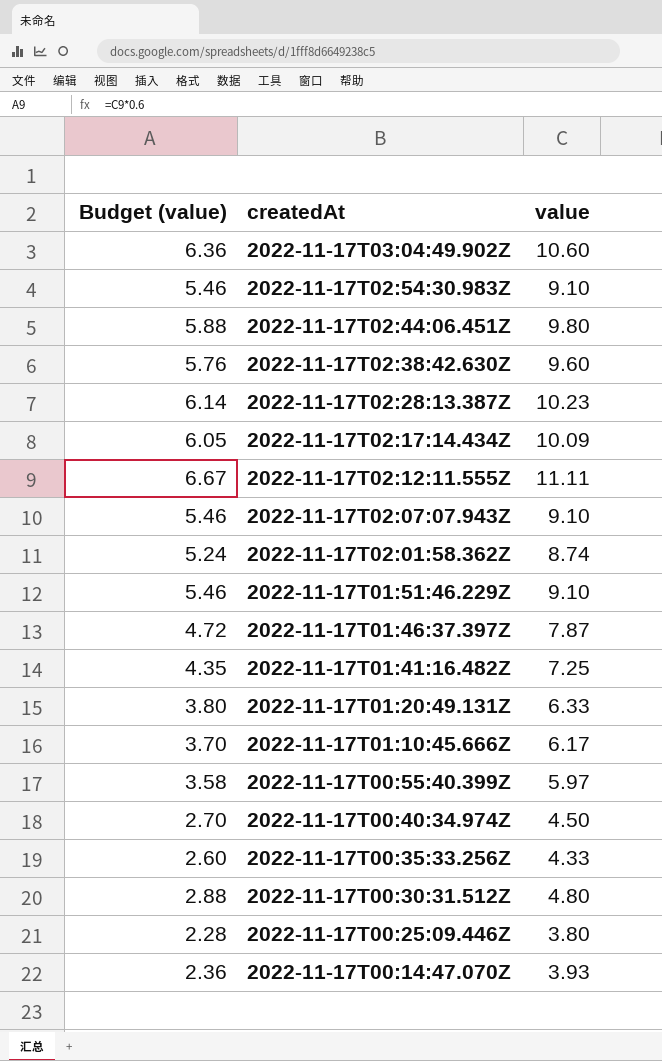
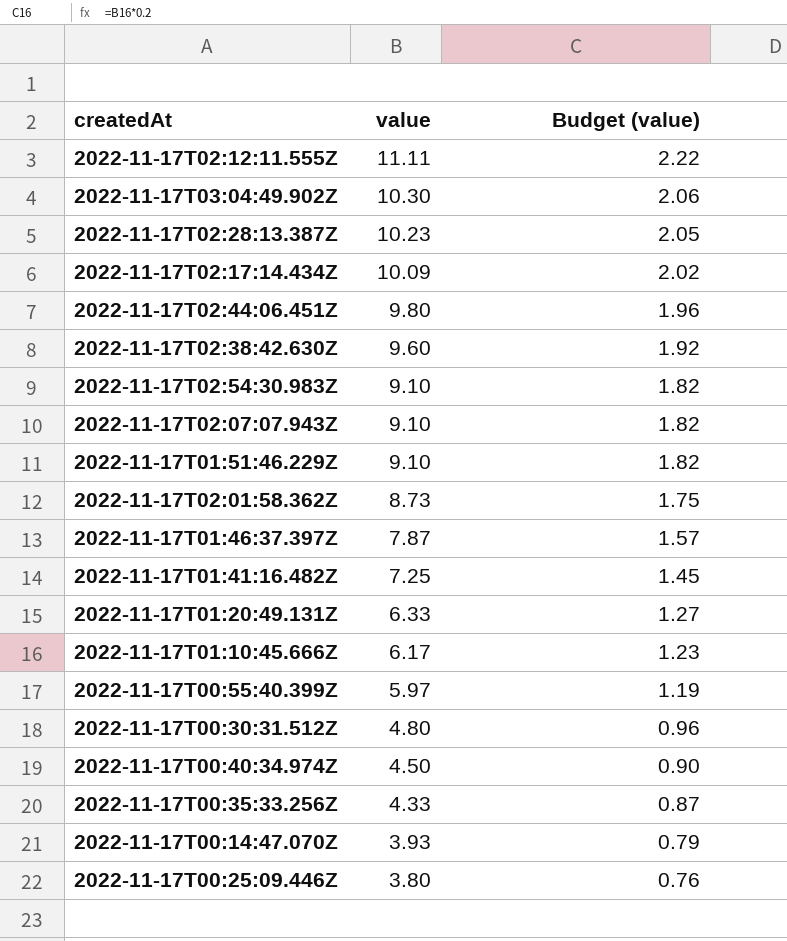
row order: createdAt descending -> value descending
column Budget (value) | formula: [value] * 0.6 -> [value] * 0.2
column Budget (value) | position: 1 -> 3
2022-11-17T03:04:49.902Z | value: 10.60 -> 10.30
2022-11-17T02:01:58.362Z | value: 8.74 -> 8.73

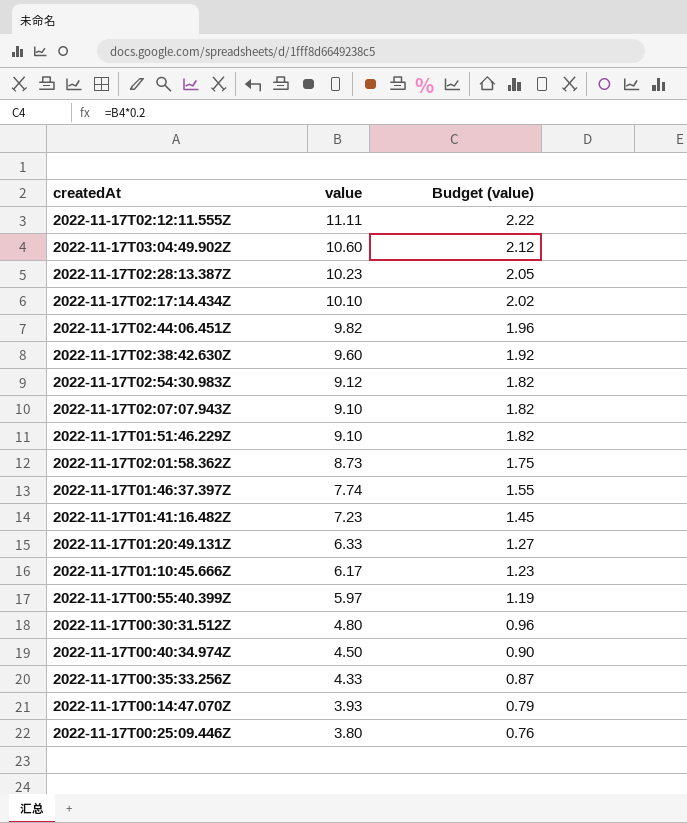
2022-11-17T03:04:49.902Z | value: 10.30 -> 10.60
2022-11-17T03:04:49.902Z | Budget (value): 2.06 -> 2.12
2022-11-17T02:17:14.434Z | value: 10.09 -> 10.10
2022-11-17T02:44:06.451Z | value: 9.80 -> 9.82
2022-11-17T02:54:30.983Z | value: 9.10 -> 9.12
2022-11-17T01:46:37.397Z | value: 7.87 -> 7.74
2022-11-17T01:46:37.397Z | Budget (value): 1.57 -> 1.55
2022-11-17T01:41:16.482Z | value: 7.25 -> 7.23

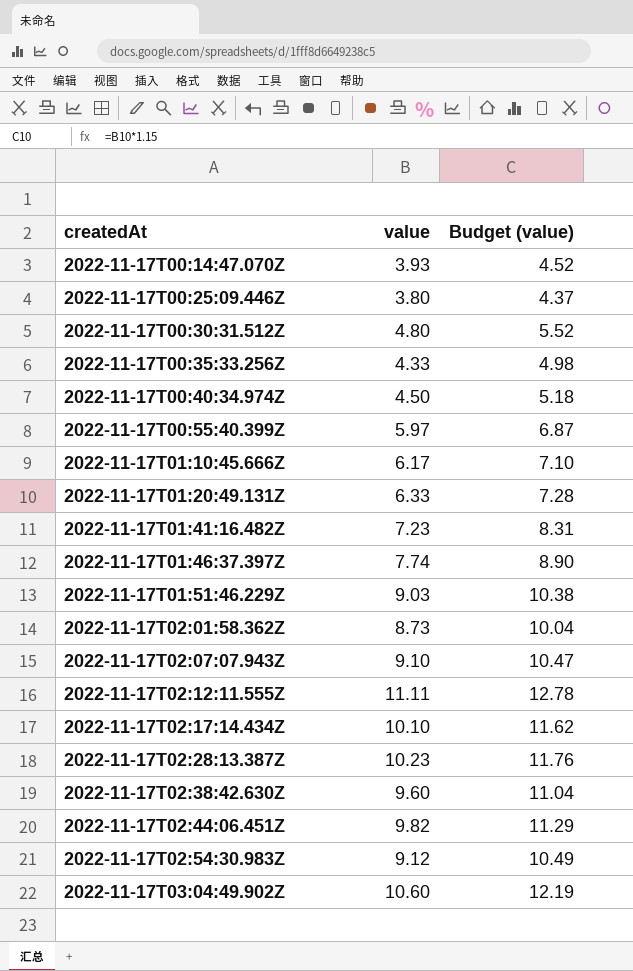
row order: value descending -> createdAt ascending
column Budget (value) | formula: [value] * 0.2 -> [value] * 1.15
2022-11-17T01:51:46.229Z | value: 9.10 -> 9.03

